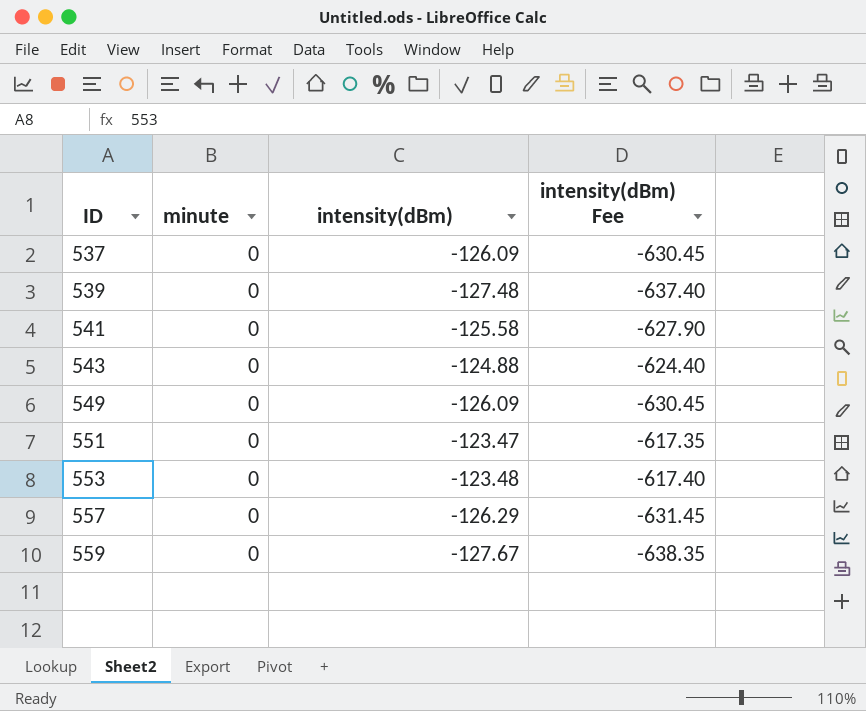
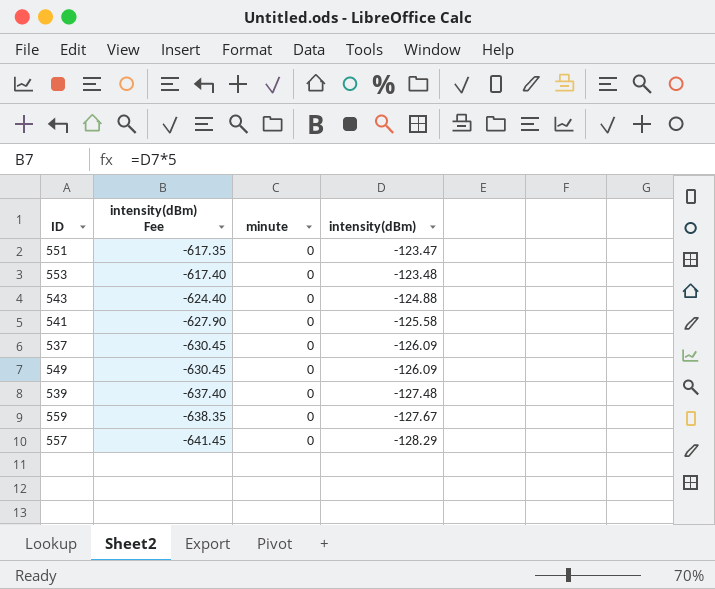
row order: ID ascending -> intensity(dBm) Fee descending
column intensity(dBm) Fee | position: 4 -> 2
557 | intensity(dBm) Fee: -631.45 -> -641.45
557 | intensity(dBm): -126.29 -> -128.29

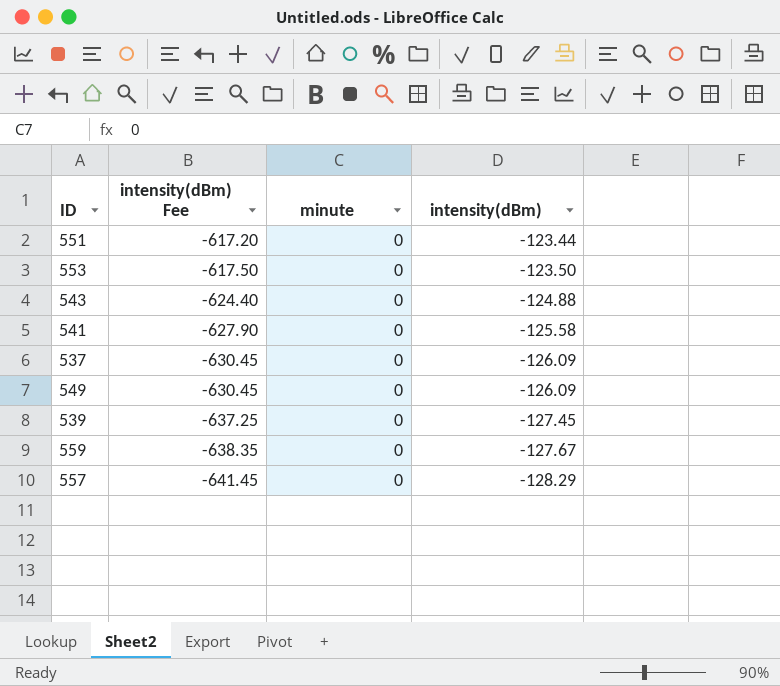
551 | intensity(dBm) Fee: -617.35 -> -617.20
551 | intensity(dBm): -123.47 -> -123.44
553 | intensity(dBm) Fee: -617.40 -> -617.50
553 | intensity(dBm): -123.48 -> -123.50
539 | intensity(dBm) Fee: -637.40 -> -637.25
539 | intensity(dBm): -127.48 -> -127.45

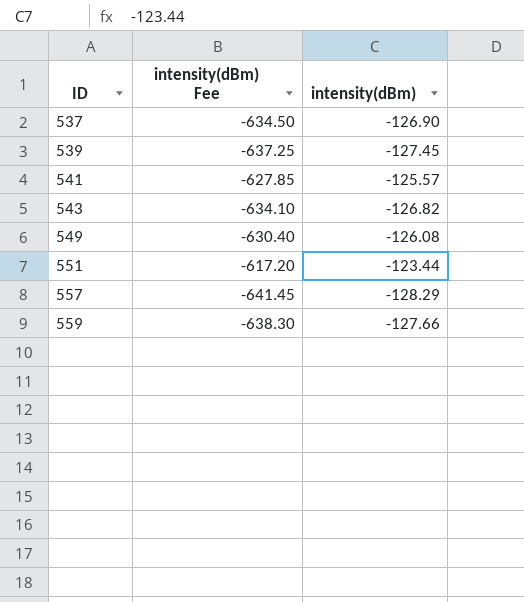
row order: intensity(dBm) Fee descending -> ID ascending
column minute | position: 3 -> none
row 553: -617.50 | 0 | -123.50 -> none
537 | intensity(dBm) Fee: -630.45 -> -634.50
537 | intensity(dBm): -126.09 -> -126.90
541 | intensity(dBm) Fee: -627.90 -> -627.85
541 | intensity(dBm): -125.58 -> -125.57
543 | intensity(dBm) Fee: -624.40 -> -634.10
543 | intensity(dBm): -124.88 -> -126.82
549 | intensity(dBm) Fee: -630.45 -> -630.40
549 | intensity(dBm): -126.09 -> -126.08
559 | intensity(dBm) Fee: -638.35 -> -638.30
559 | intensity(dBm): -127.67 -> -127.66

